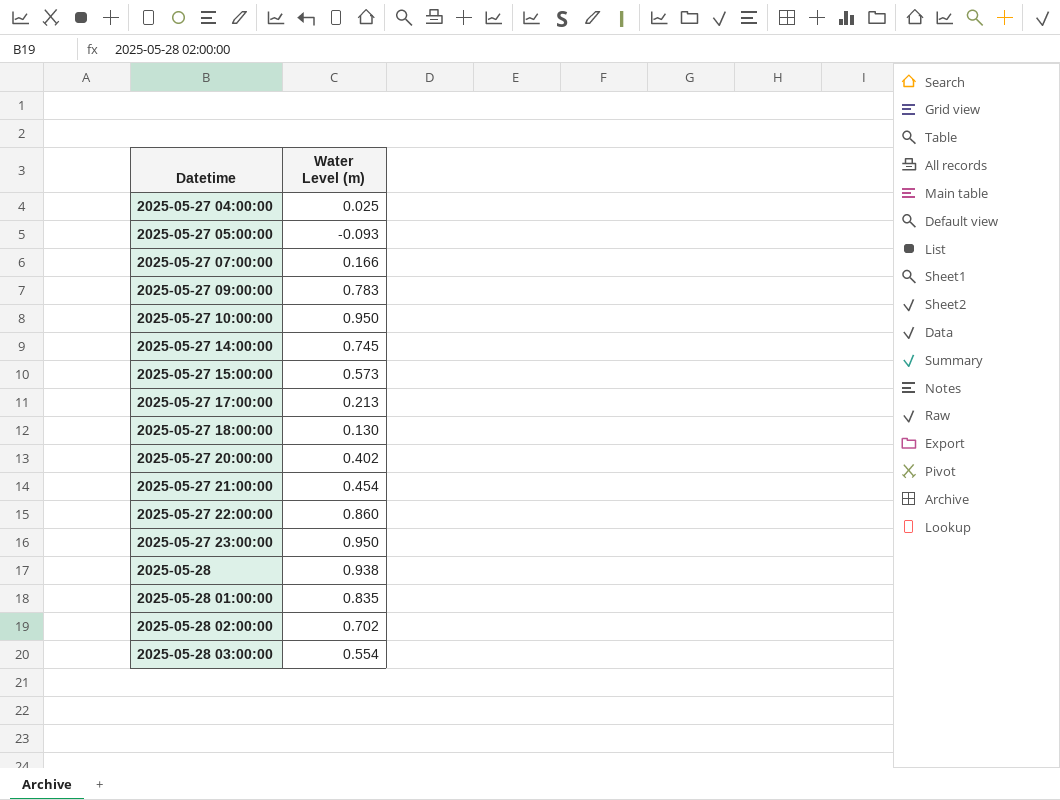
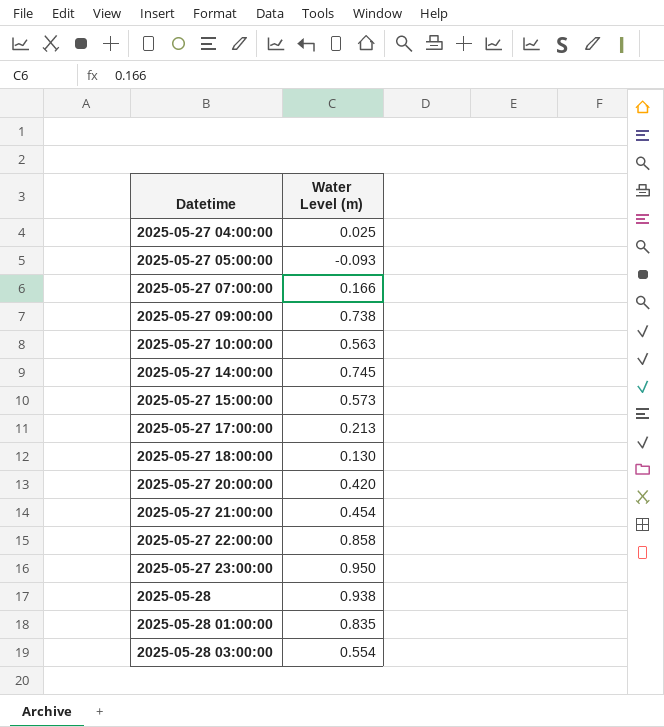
row 2025-05-28 02:00:00: 0.702 -> none
2025-05-27 09:00:00 | Water Level (m): 0.783 -> 0.738
2025-05-27 10:00:00 | Water Level (m): 0.950 -> 0.563
2025-05-27 20:00:00 | Water Level (m): 0.402 -> 0.420
2025-05-27 22:00:00 | Water Level (m): 0.860 -> 0.858

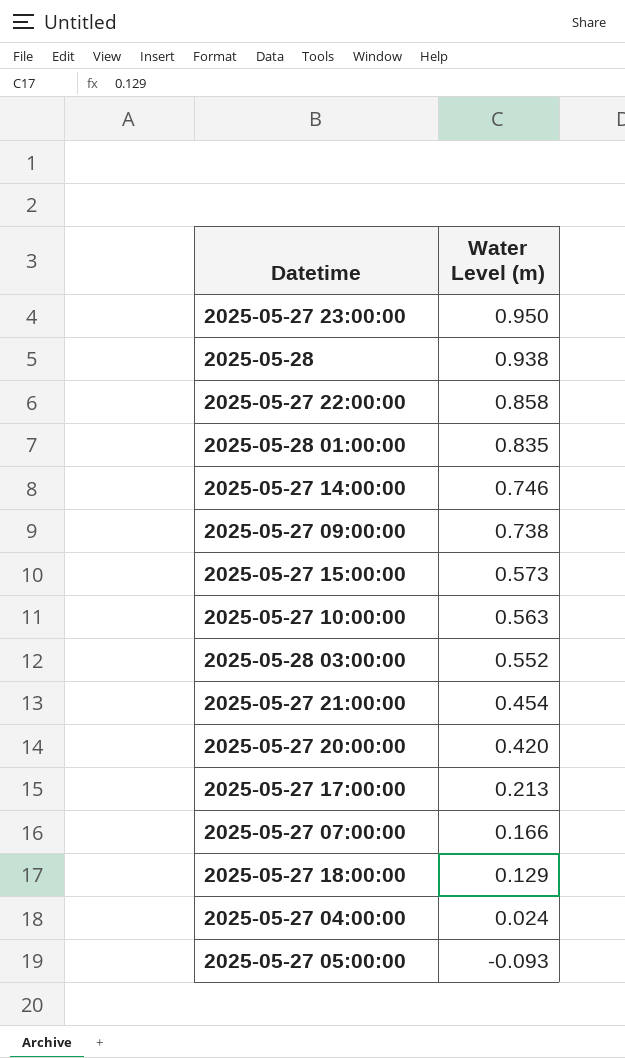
row order: Datetime ascending -> Water Level (m) descending
2025-05-27 14:00:00 | Water Level (m): 0.745 -> 0.746
2025-05-28 03:00:00 | Water Level (m): 0.554 -> 0.552
2025-05-27 18:00:00 | Water Level (m): 0.130 -> 0.129
2025-05-27 04:00:00 | Water Level (m): 0.025 -> 0.024

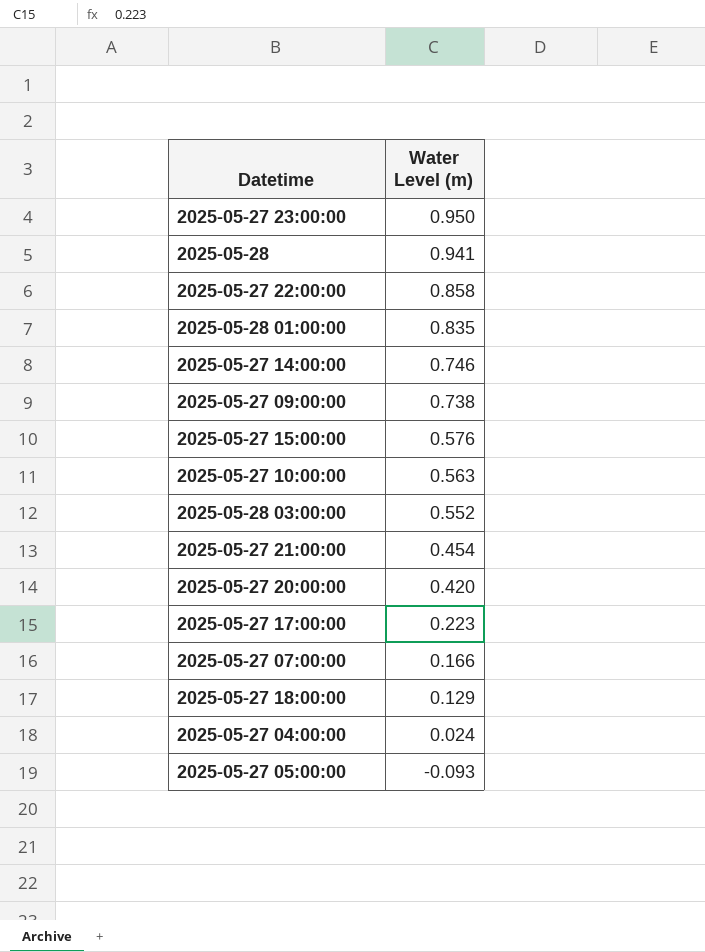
2025-05-28 | Water Level (m): 0.938 -> 0.941
2025-05-27 15:00:00 | Water Level (m): 0.573 -> 0.576
2025-05-27 17:00:00 | Water Level (m): 0.213 -> 0.223

